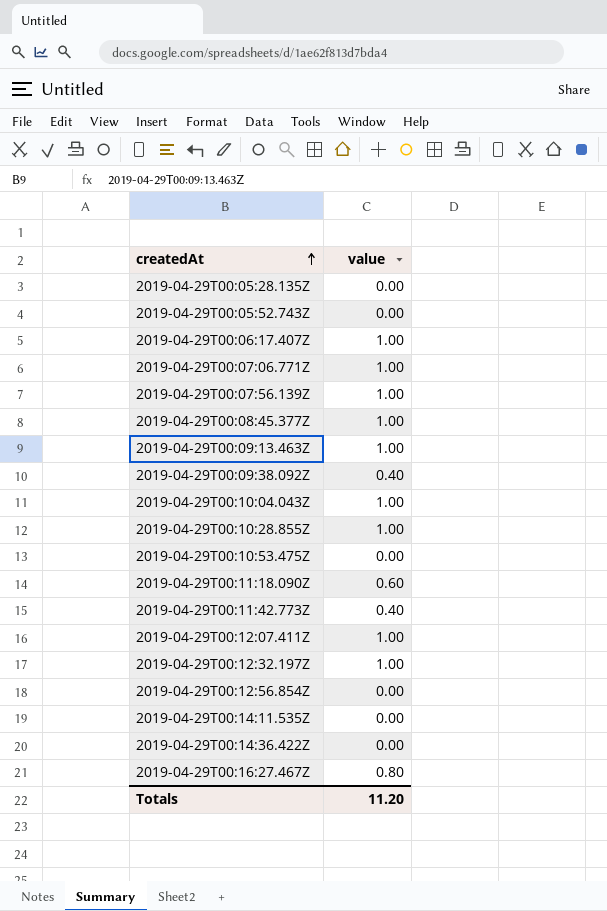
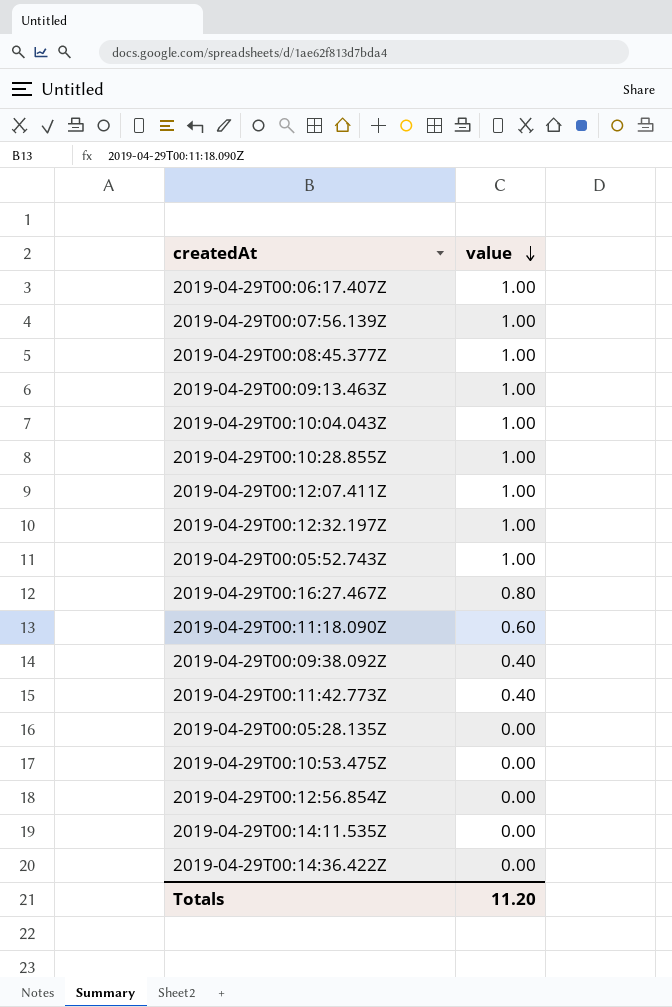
row order: createdAt ascending -> value descending
row 2019-04-29T00:07:06.771Z: 1.00 -> none
2019-04-29T00:05:52.743Z | value: 0.00 -> 1.00

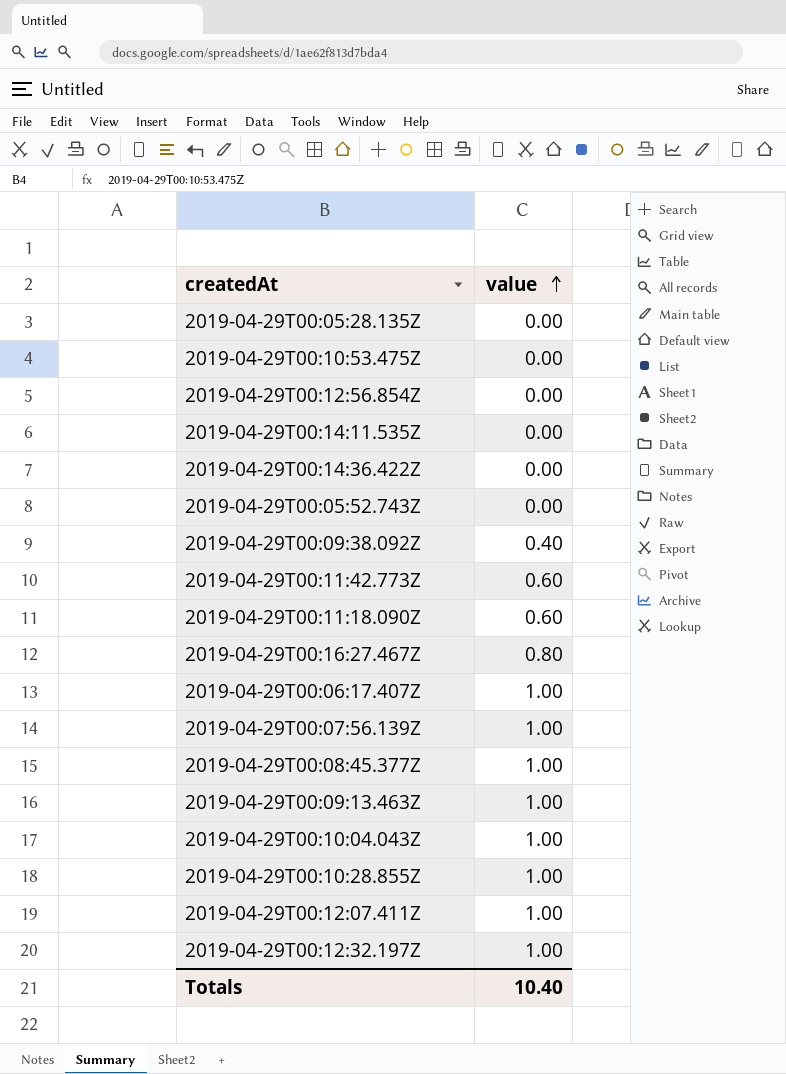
row order: value descending -> value ascending
2019-04-29T00:05:52.743Z | value: 1.00 -> 0.00
2019-04-29T00:11:42.773Z | value: 0.40 -> 0.60
Totals | value: 11.20 -> 10.40

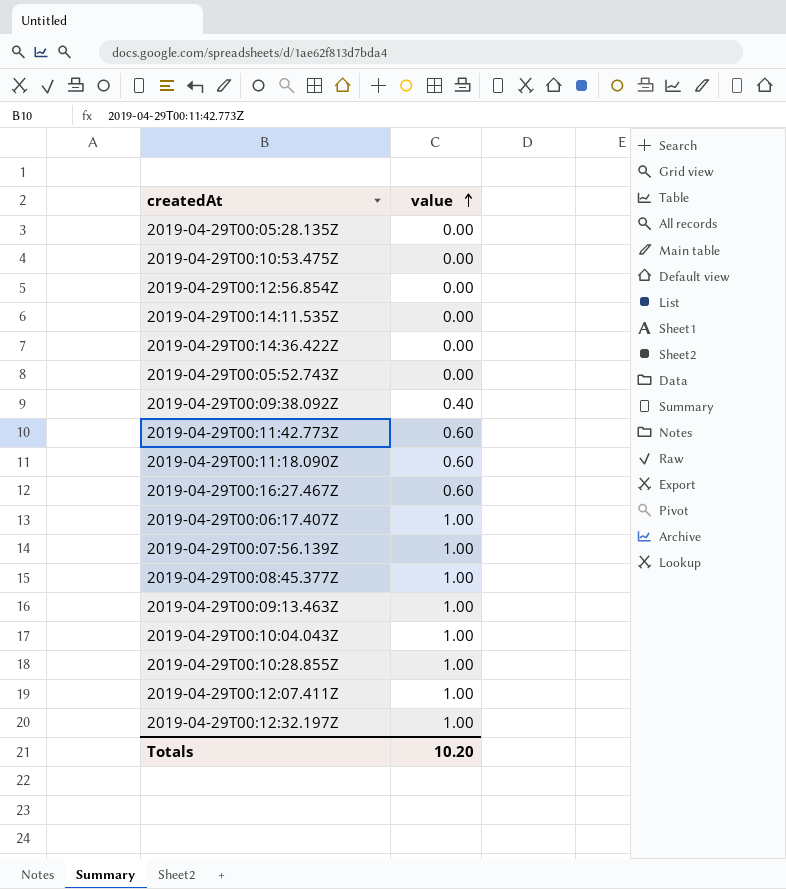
2019-04-29T00:16:27.467Z | value: 0.80 -> 0.60
Totals | value: 10.40 -> 10.20

